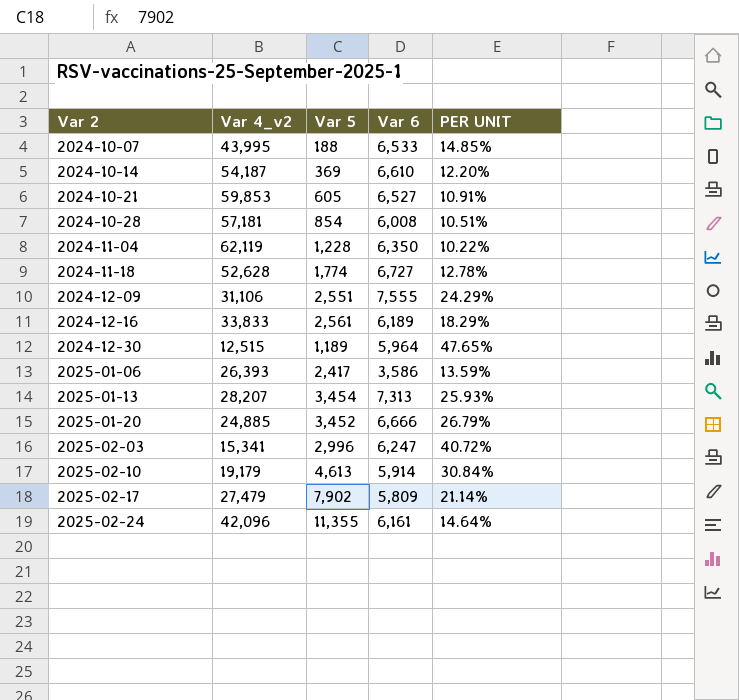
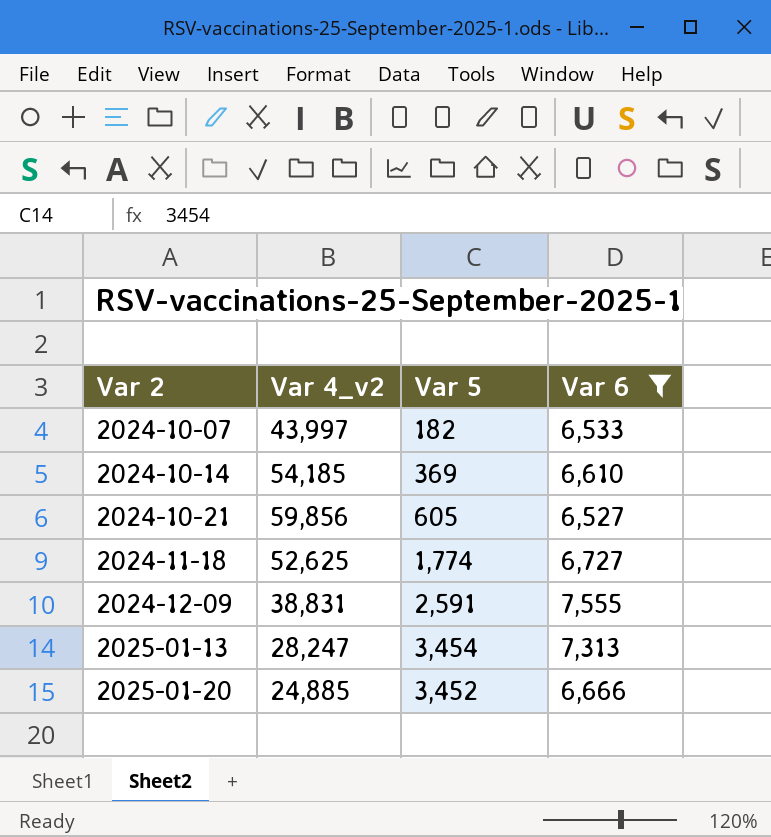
filter: none -> Var 6 >= 6,527
column PER UNIT | formula: [Var 6] / [Var 4_v2] -> none
2024-10-07 | Var 4_v2: 43,995 -> 43,997
2024-10-07 | Var 5: 188 -> 182
2024-10-14 | Var 4_v2: 54,187 -> 54,185
2024-10-21 | Var 4_v2: 59,853 -> 59,856
2024-11-18 | Var 4_v2: 52,628 -> 52,625
2024-12-09 | Var 4_v2: 31,106 -> 38,831
2024-12-09 | Var 5: 2,551 -> 2,591
2025-01-13 | Var 4_v2: 28,207 -> 28,247

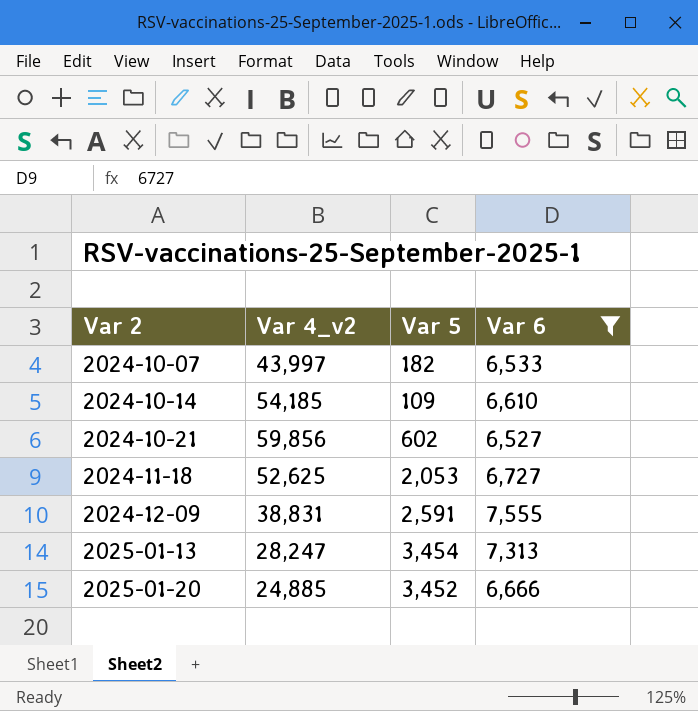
2024-10-14 | Var 5: 369 -> 109
2024-10-21 | Var 5: 605 -> 602
2024-11-18 | Var 5: 1,774 -> 2,053

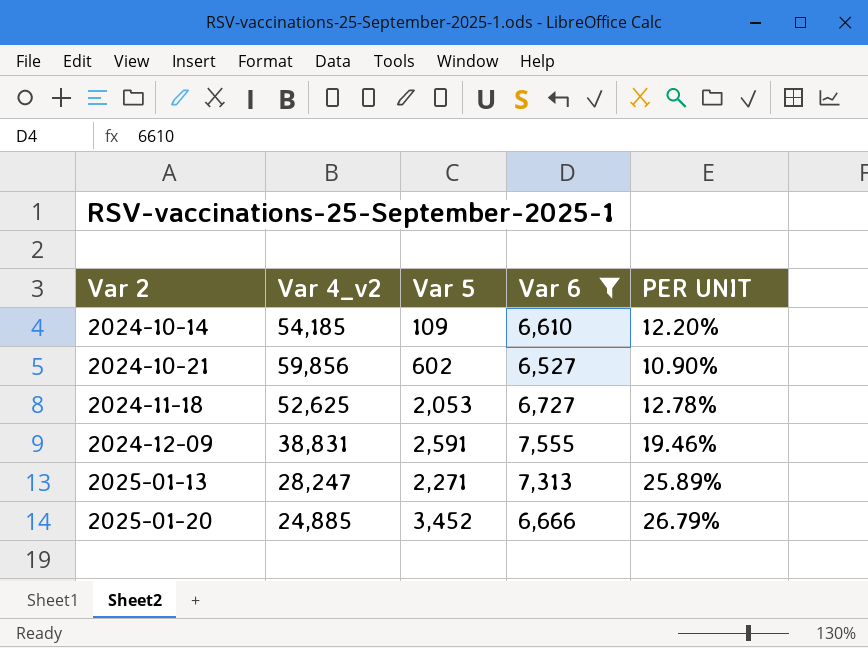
column PER UNIT | formula: none -> [Var 6] / [Var 4_v2]
row 2024-10-07: 43,997 | 182 | 6,533 -> none
2025-01-13 | Var 5: 3,454 -> 2,271

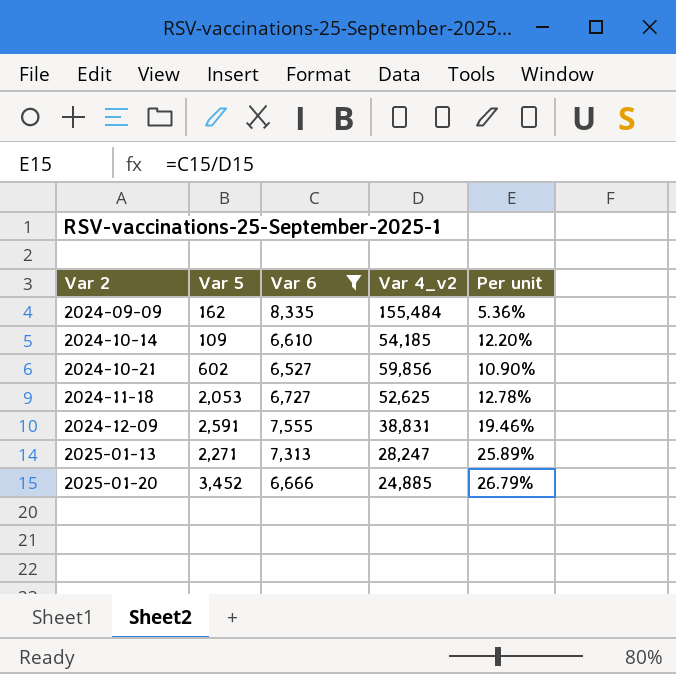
column Var 4_v2 | position: 2 -> 4
column name: PER UNIT -> Per unit
row 2024-09-09: none -> 162 | 8,335 | 155,484 | 5.36%

